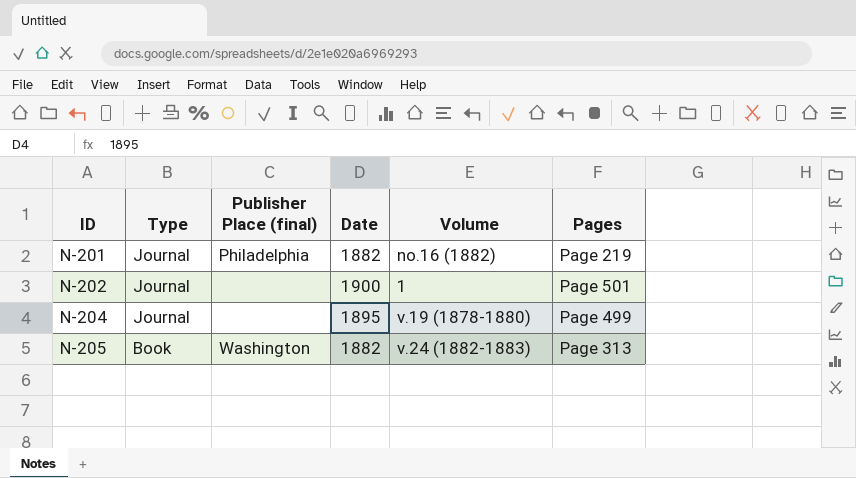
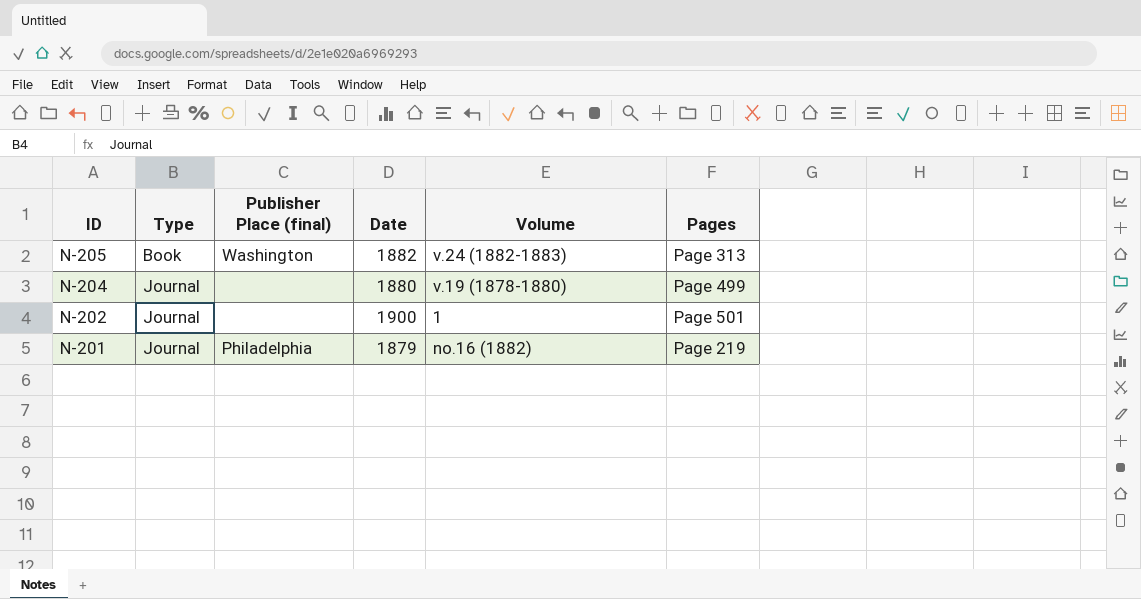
row order: ID ascending -> ID descending
N-204 | Date: 1895 -> 1880
N-201 | Date: 1882 -> 1879

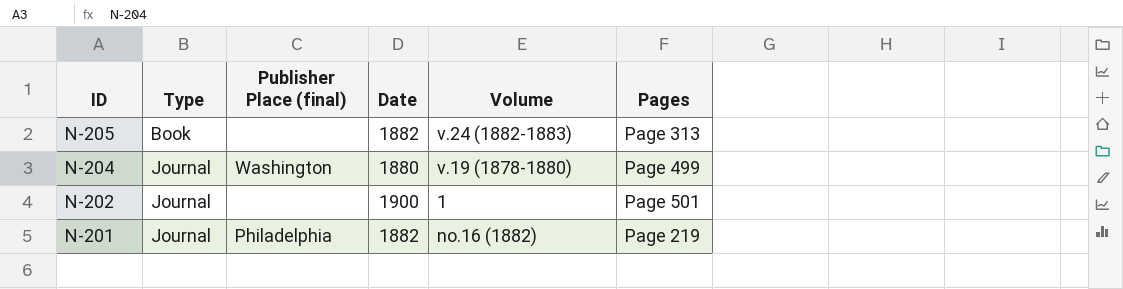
N-205 | Publisher Place (final): Washington -> none
N-204 | Publisher Place (final): none -> Washington
N-201 | Date: 1879 -> 1882

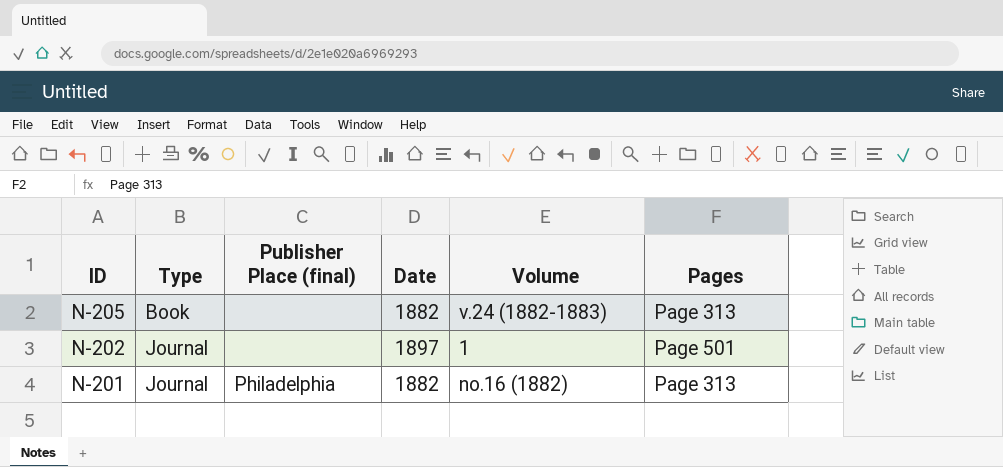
row N-204: Journal | Washington | 1880 | v.19 (1878-1880) | Page 499 -> none
N-202 | Date: 1900 -> 1897
N-201 | Pages: Page 219 -> Page 313

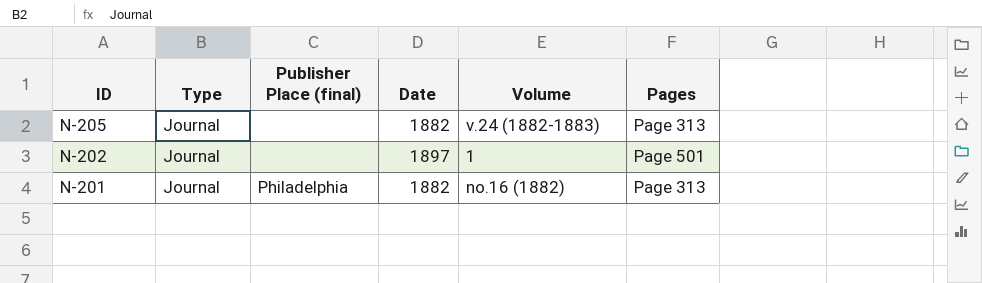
N-205 | Type: Book -> Journal

